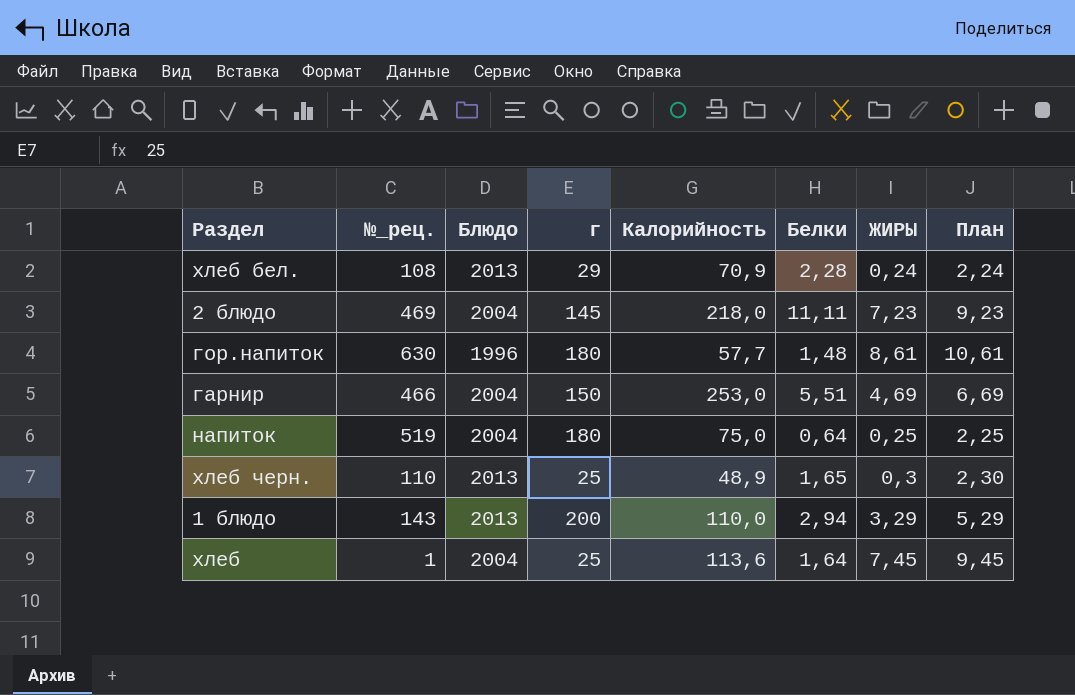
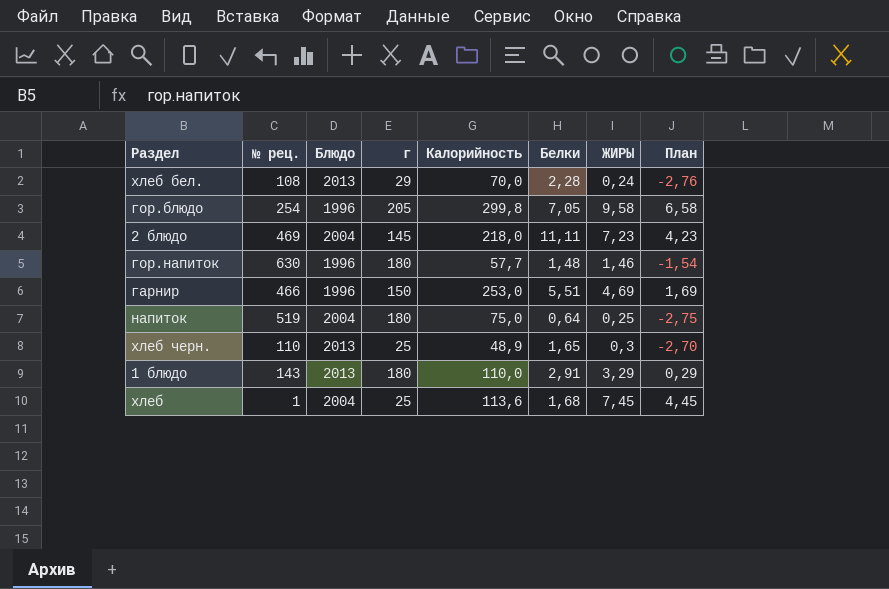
column name: №_рец. -> № рец.
column План | formula: [ЖИРЫ] + 2 -> [ЖИРЫ] - 3
хлеб бел. | Калорийность: 70,9 -> 70,0
row гор.блюдо: none -> 254 | 1996 | 205 | 299,8 | 7,05 | 9,58 | 6,58
гор.напиток | ЖИРЫ: 8,61 -> 1,46
гарнир | Блюдо: 2004 -> 1996
1 блюдо | г: 200 -> 180
1 блюдо | Белки: 2,94 -> 2,91
хлеб | Белки: 1,64 -> 1,68

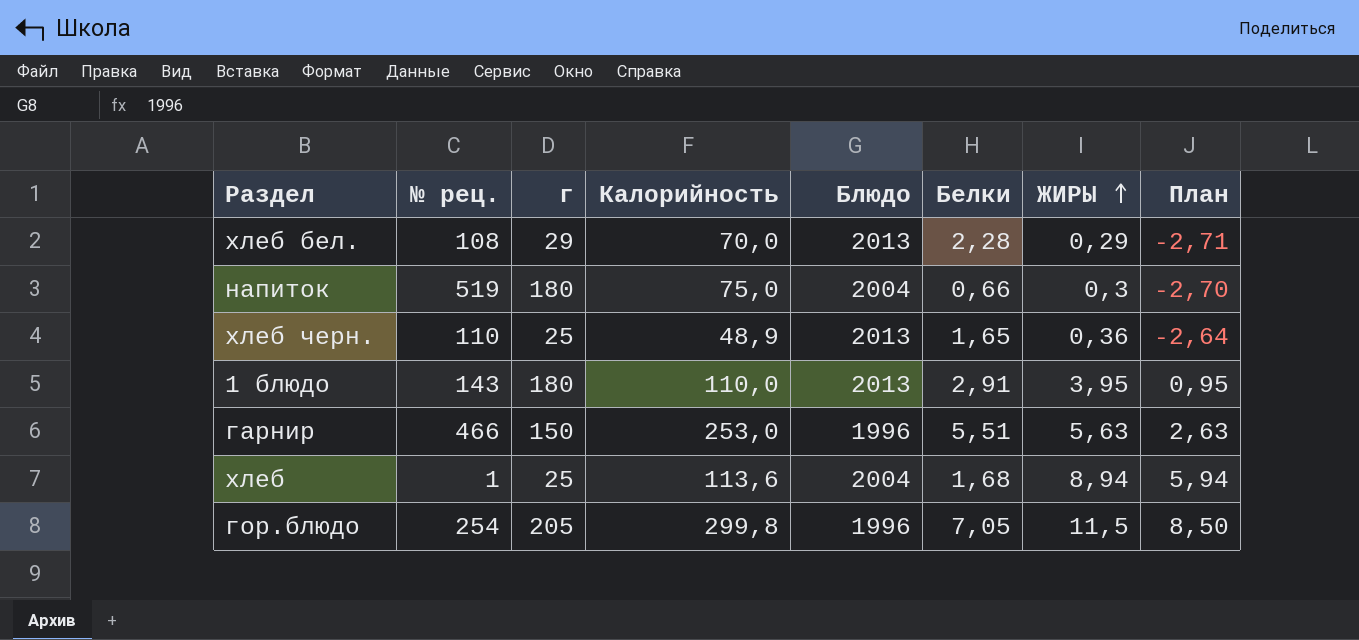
row order: none -> ЖИРЫ ascending
column Блюдо | position: 3 -> 5
row 2 блюдо: 469 | 2004 | 145 | 218,0 | 11,11 | 7,23 | 4,23 -> none
row гор.напиток: 630 | 1996 | 180 | 57,7 | 1,48 | 1,46 | -1,54 -> none
хлеб бел. | ЖИРЫ: 0,24 -> 0,29
хлеб бел. | План: -2,76 -> -2,71
напиток | Белки: 0,64 -> 0,66
напиток | ЖИРЫ: 0,25 -> 0,3
напиток | План: -2,75 -> -2,70
хлеб черн. | ЖИРЫ: 0,3 -> 0,36
хлеб черн. | План: -2,70 -> -2,64
1 блюдо | ЖИРЫ: 3,29 -> 3,95
1 блюдо | План: 0,29 -> 0,95
гарнир | ЖИРЫ: 4,69 -> 5,63
гарнир | План: 1,69 -> 2,63
хлеб | ЖИРЫ: 7,45 -> 8,94
хлеб | План: 4,45 -> 5,94
гор.блюдо | ЖИРЫ: 9,58 -> 11,5
гор.блюдо | План: 6,58 -> 8,50

